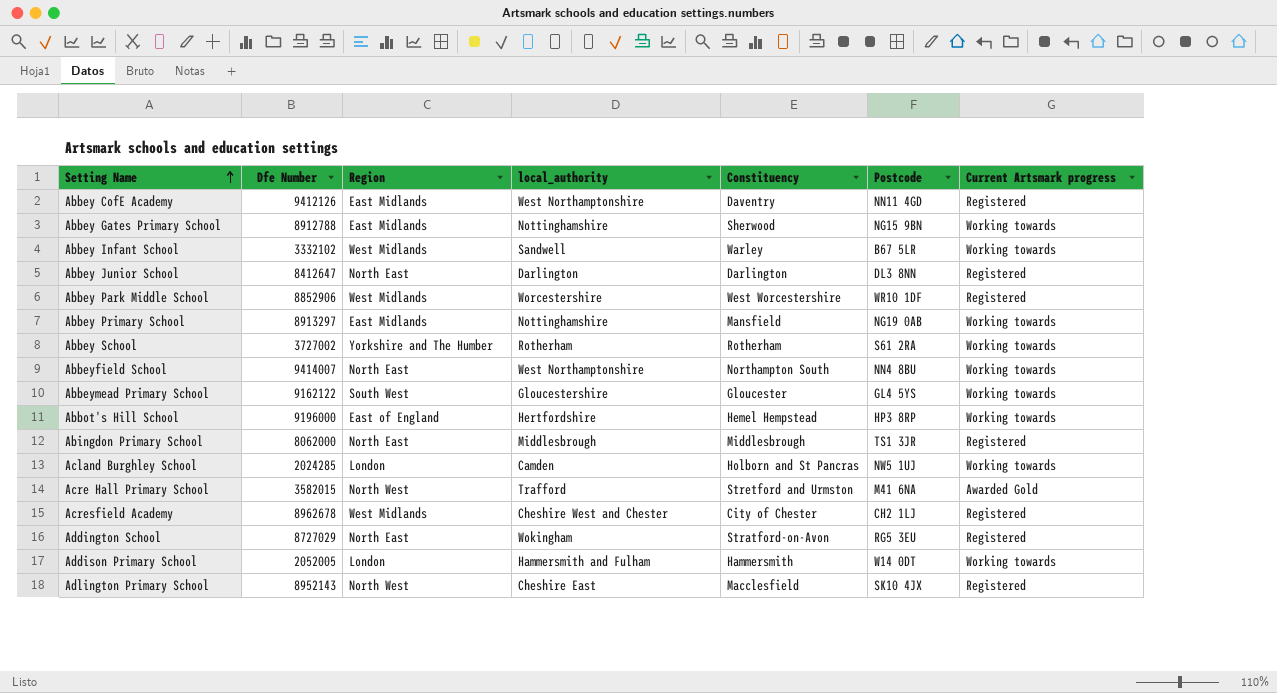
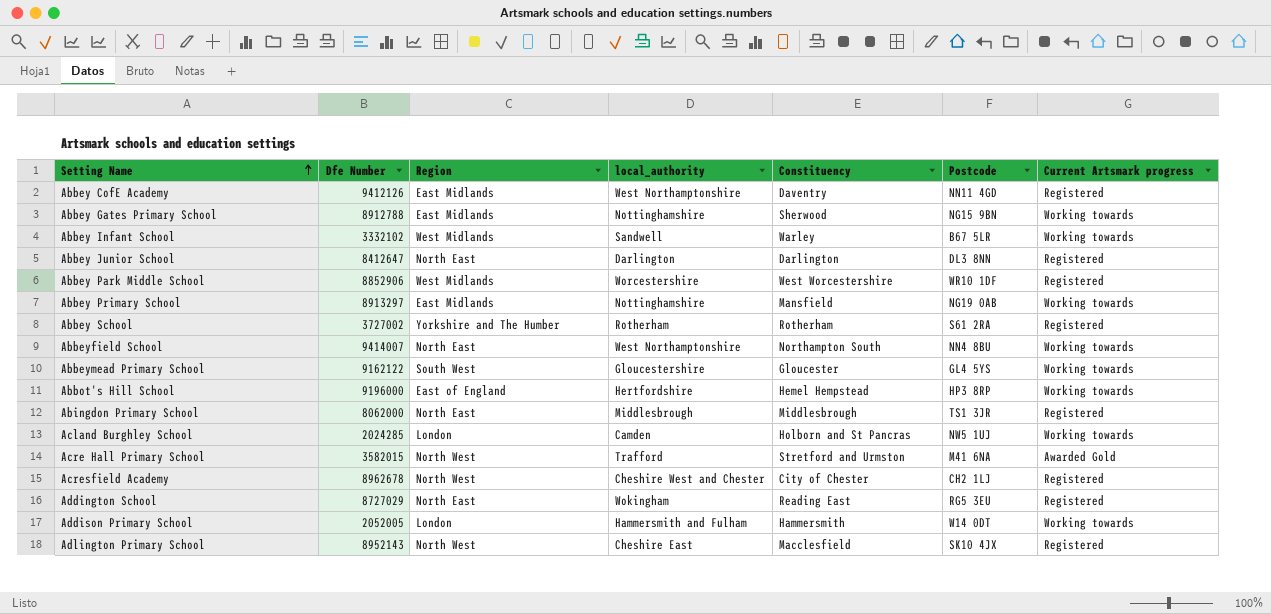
Abbey School | Current Artsmark progress: Working towards -> Registered
Acresfield Academy | Region: West Midlands -> North West
Addington School | Constituency: Stratford-on-Avon -> Reading East

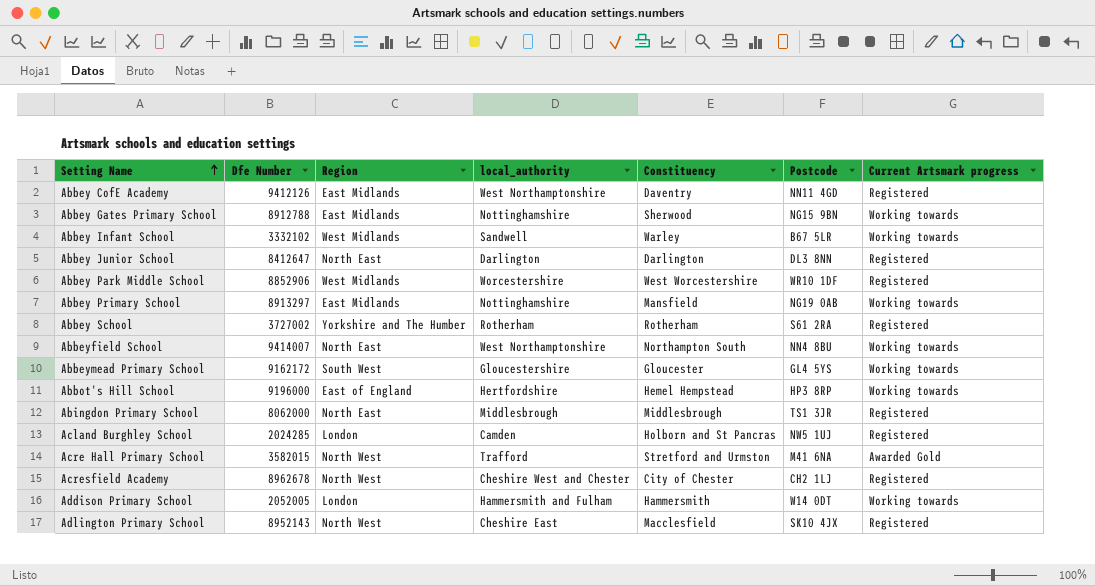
row Addington School: 8727029 | North East | Wokingham | Reading East | RG5 3EU | Registered -> none
Abbeymead Primary School | Dfe Number: 9162122 -> 9162172
Acland Burghley School | Current Artsmark progress: Working towards -> Registered

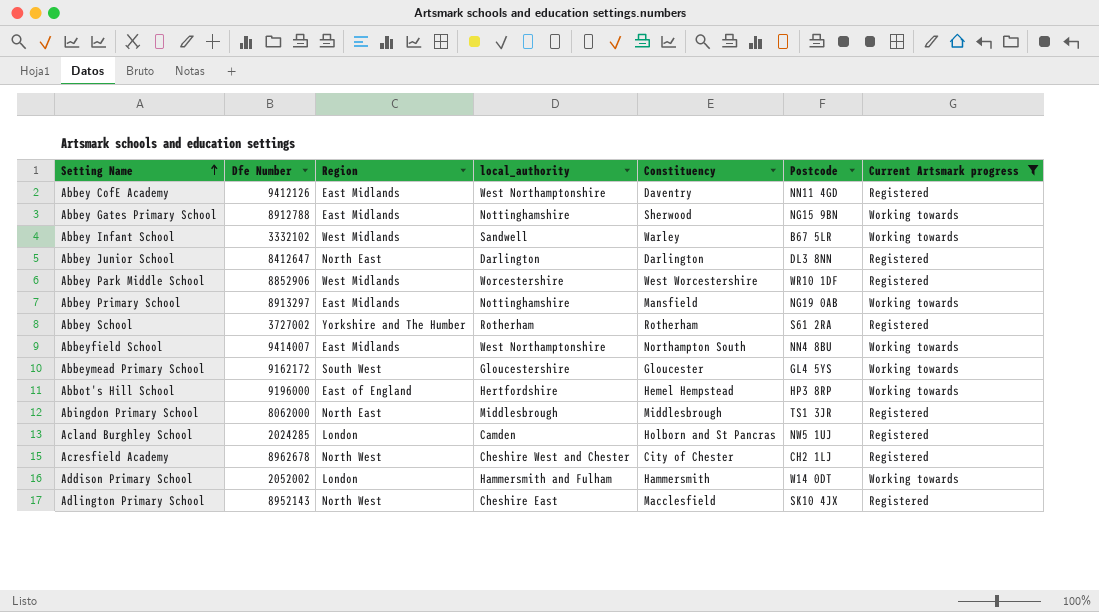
filter: none -> Current Artsmark progress != Awarded Gold
Abbeyfield School | Region: North East -> East Midlands
Addison Primary School | Dfe Number: 2052005 -> 2052002

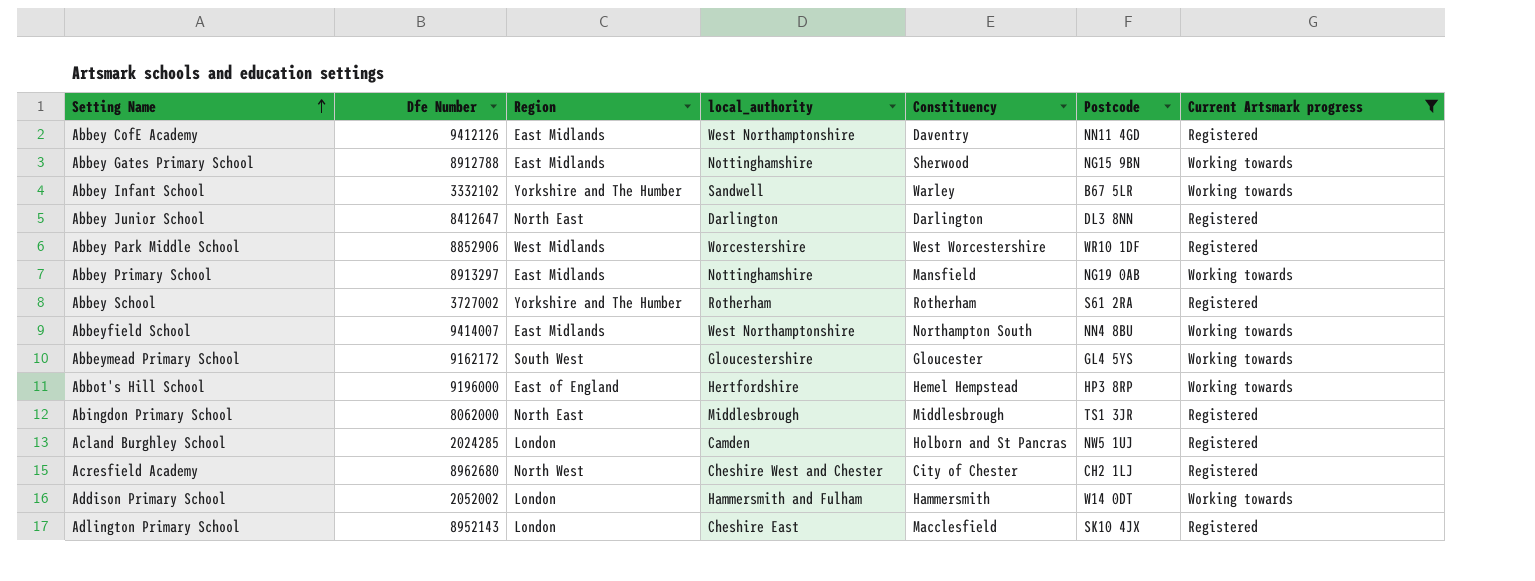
Abbey Infant School | Region: West Midlands -> Yorkshire and The Humber
Acresfield Academy | Dfe Number: 8962678 -> 8962680
Adlington Primary School | Region: North West -> London

